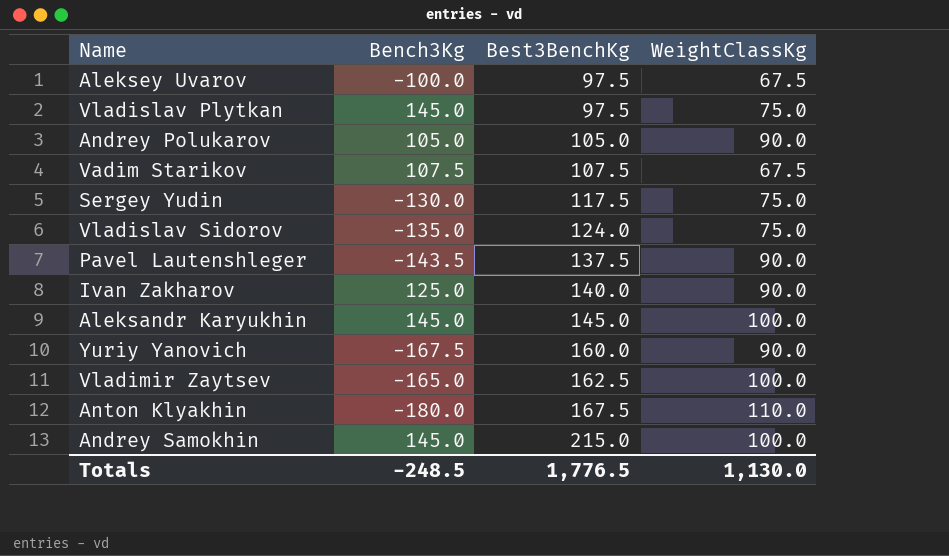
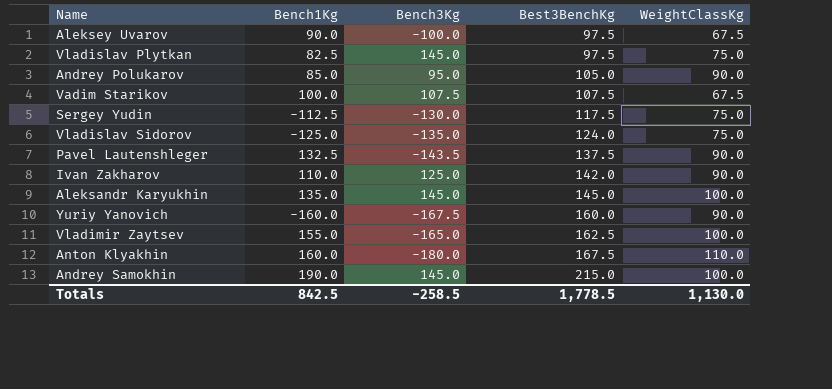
column Bench1Kg | position: none -> 2
Andrey Polukarov | Bench3Kg: 105.0 -> 95.0
Ivan Zakharov | Best3BenchKg: 140.0 -> 142.0
Totals | Bench3Kg: -248.5 -> -258.5
Totals | Best3BenchKg: 1,776.5 -> 1,778.5

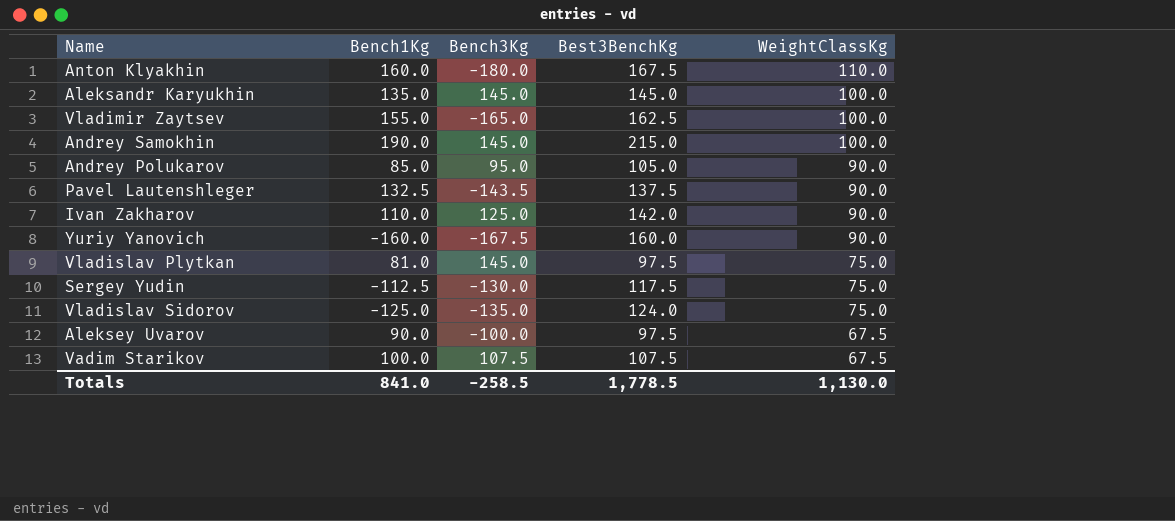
row order: Best3BenchKg ascending -> WeightClassKg descending
Vladislav Plytkan | Bench1Kg: 82.5 -> 81.0
Totals | Bench1Kg: 842.5 -> 841.0

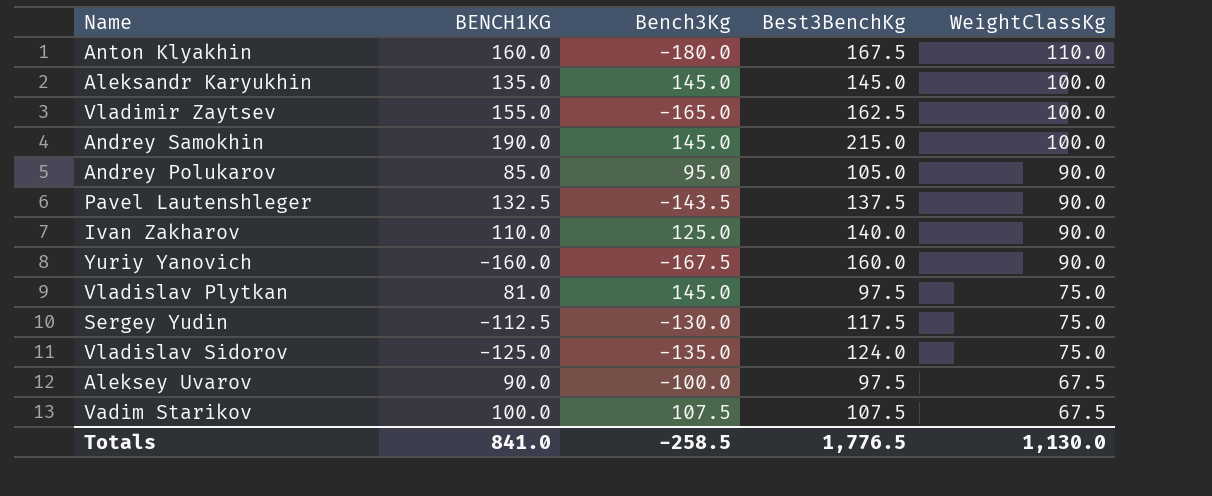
column name: Bench1Kg -> BENCH1KG
Ivan Zakharov | Best3BenchKg: 142.0 -> 140.0
Totals | Best3BenchKg: 1,778.5 -> 1,776.5

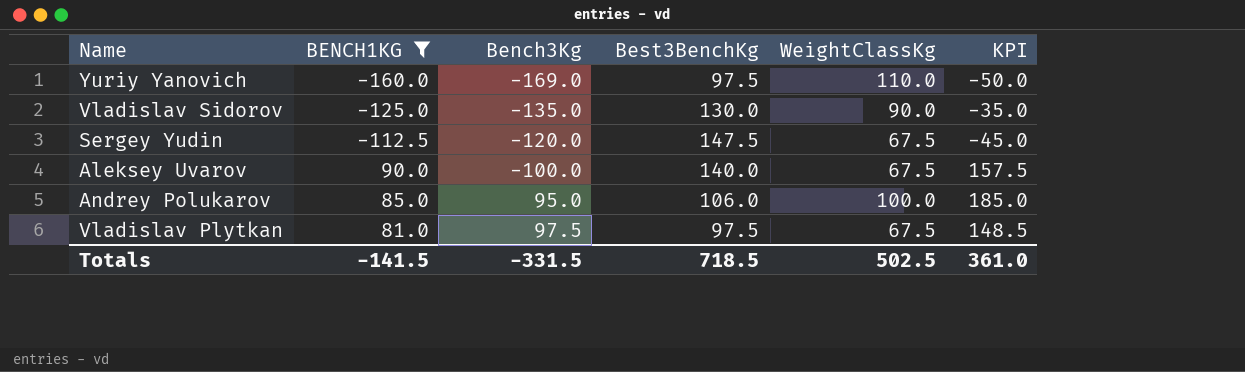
filter: none -> BENCH1KG <= 90.0
row order: WeightClassKg descending -> Bench3Kg ascending
column KPI | formula: none -> [BENCH1KG] + [WeightClassKg]
Yuriy Yanovich | Bench3Kg: -167.5 -> -169.0
Yuriy Yanovich | Best3BenchKg: 160.0 -> 97.5
Yuriy Yanovich | WeightClassKg: 90.0 -> 110.0
Vladislav Sidorov | Best3BenchKg: 124.0 -> 130.0
Vladislav Sidorov | WeightClassKg: 75.0 -> 90.0
Sergey Yudin | Bench3Kg: -130.0 -> -120.0
Sergey Yudin | Best3BenchKg: 117.5 -> 147.5
Sergey Yudin | WeightClassKg: 75.0 -> 67.5
Aleksey Uvarov | Best3BenchKg: 97.5 -> 140.0
Andrey Polukarov | Best3BenchKg: 105.0 -> 106.0
Andrey Polukarov | WeightClassKg: 90.0 -> 100.0
Vladislav Plytkan | Bench3Kg: 145.0 -> 97.5
Vladislav Plytkan | WeightClassKg: 75.0 -> 67.5
Totals | BENCH1KG: 841.0 -> -141.5
Totals | Bench3Kg: -258.5 -> -331.5
Totals | Best3BenchKg: 1,776.5 -> 718.5
Totals | WeightClassKg: 1,130.0 -> 502.5

